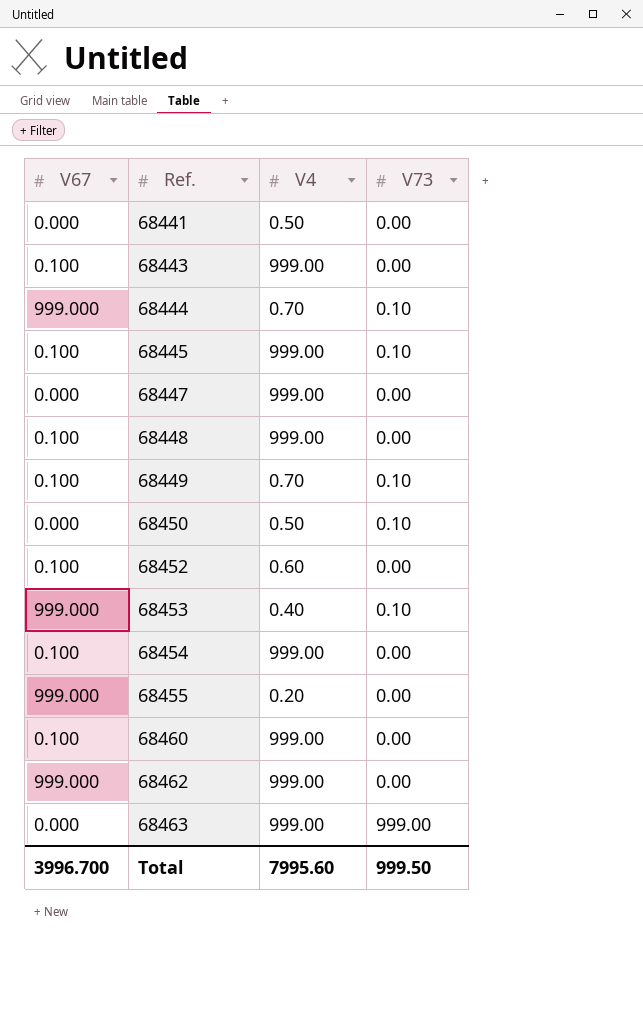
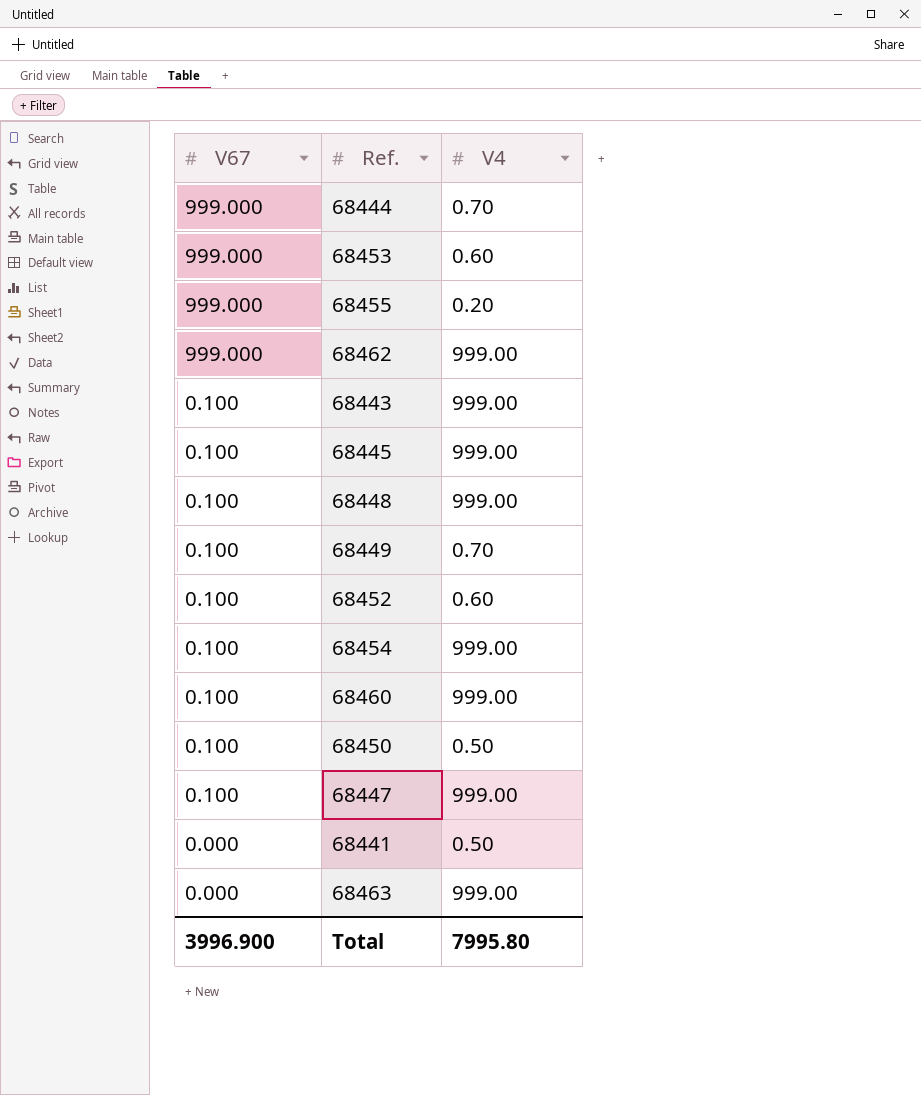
row order: Ref. ascending -> V67 descending
column V73 | position: 4 -> none
68453 | V4: 0.40 -> 0.60
68450 | V67: 0.000 -> 0.100
68447 | V67: 0.000 -> 0.100
Total | V67: 3996.700 -> 3996.900
Total | V4: 7995.60 -> 7995.80

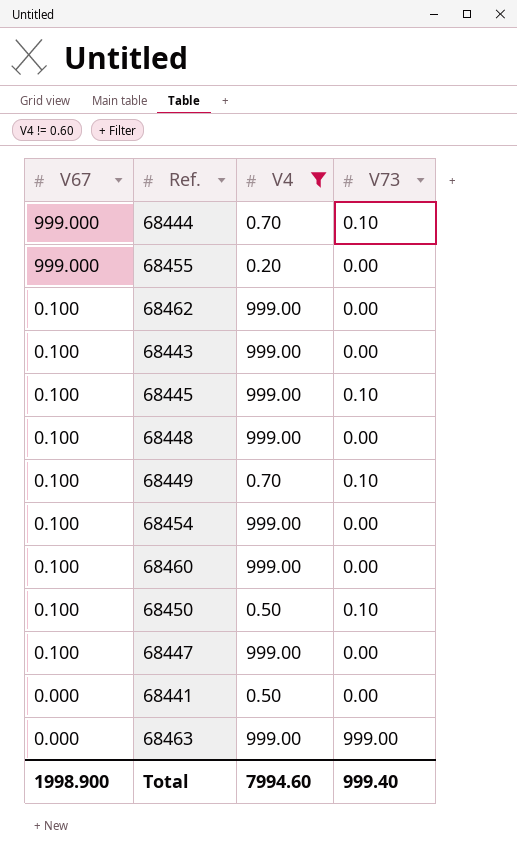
filter: none -> V4 != 0.60
column V73 | position: none -> 4
68462 | V67: 999.000 -> 0.100
Total | V67: 3996.900 -> 1998.900
Total | V4: 7995.80 -> 7994.60

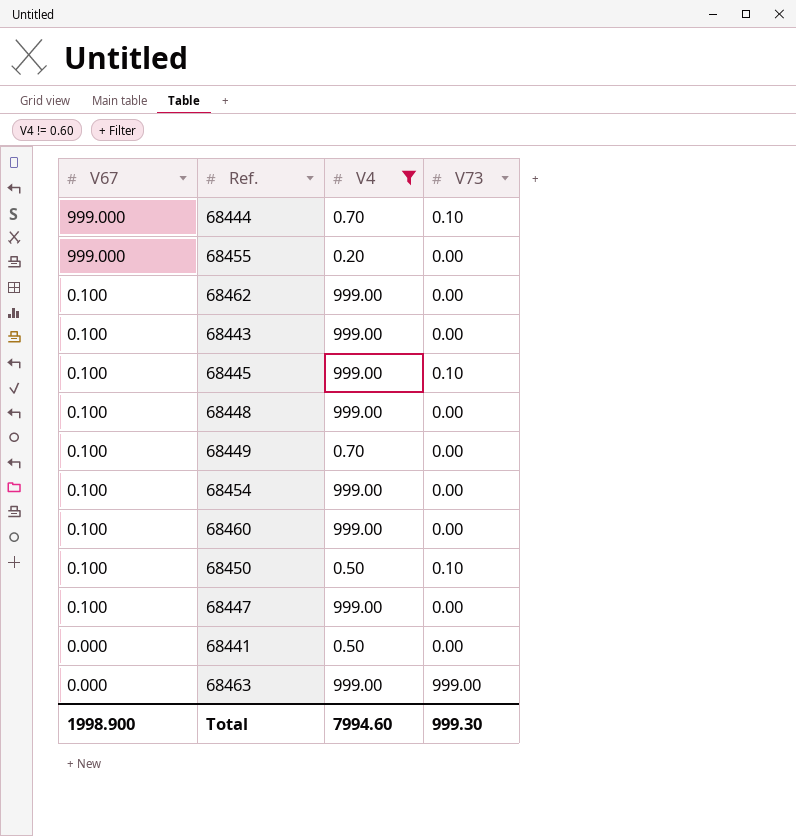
68449 | V73: 0.10 -> 0.00
Total | V73: 999.40 -> 999.30

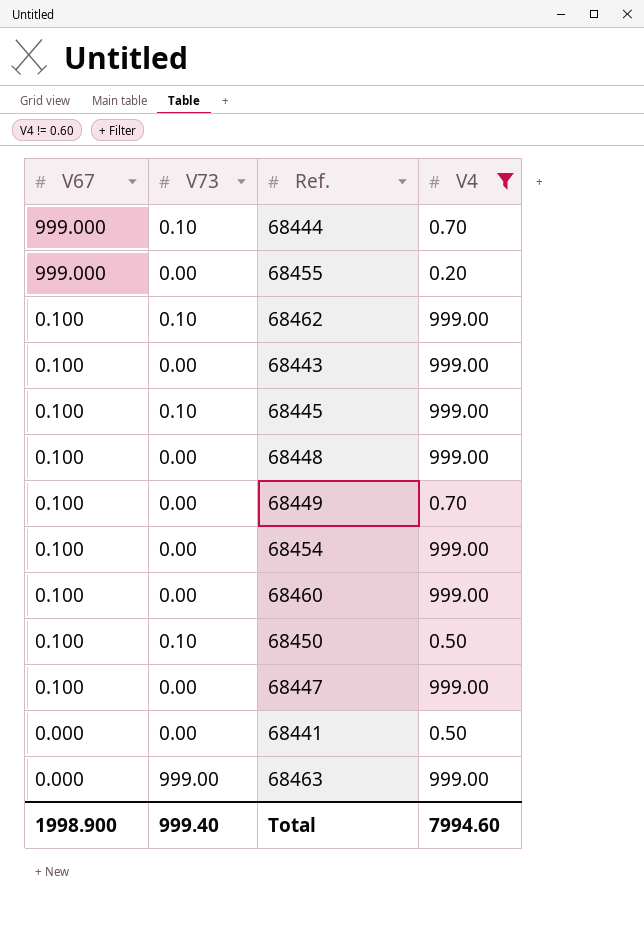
column V73 | position: 4 -> 2
68462 | V73: 0.00 -> 0.10
Total | V73: 999.30 -> 999.40

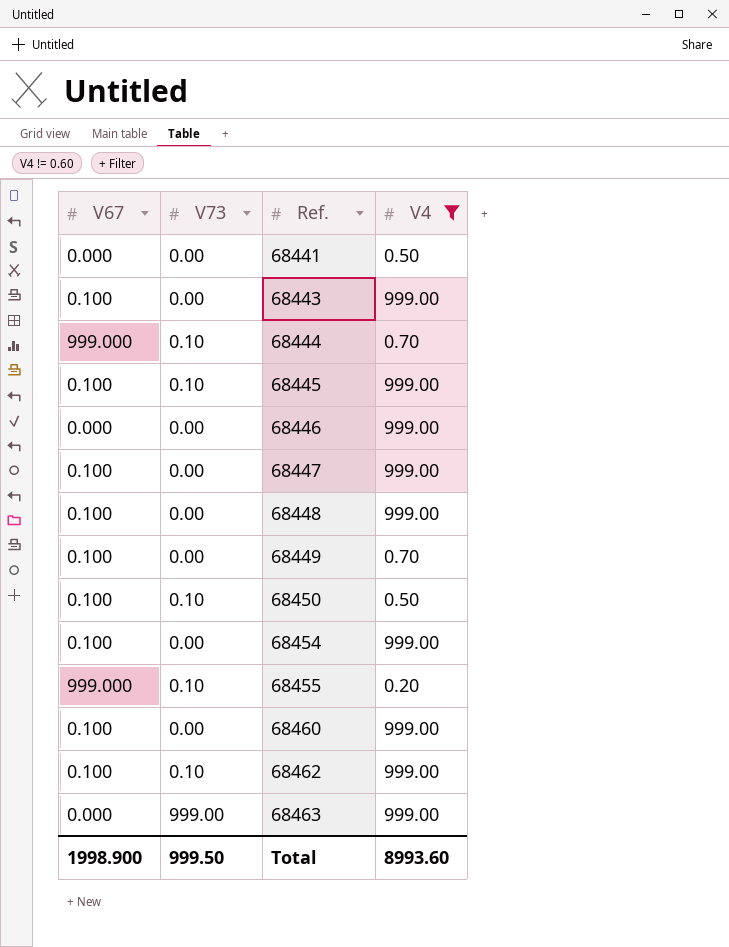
row order: V67 descending -> Ref. ascending
row 68446: none -> 0.000 | 0.00 | 999.00
68455 | V73: 0.00 -> 0.10
Total | V73: 999.40 -> 999.50
Total | V4: 7994.60 -> 8993.60

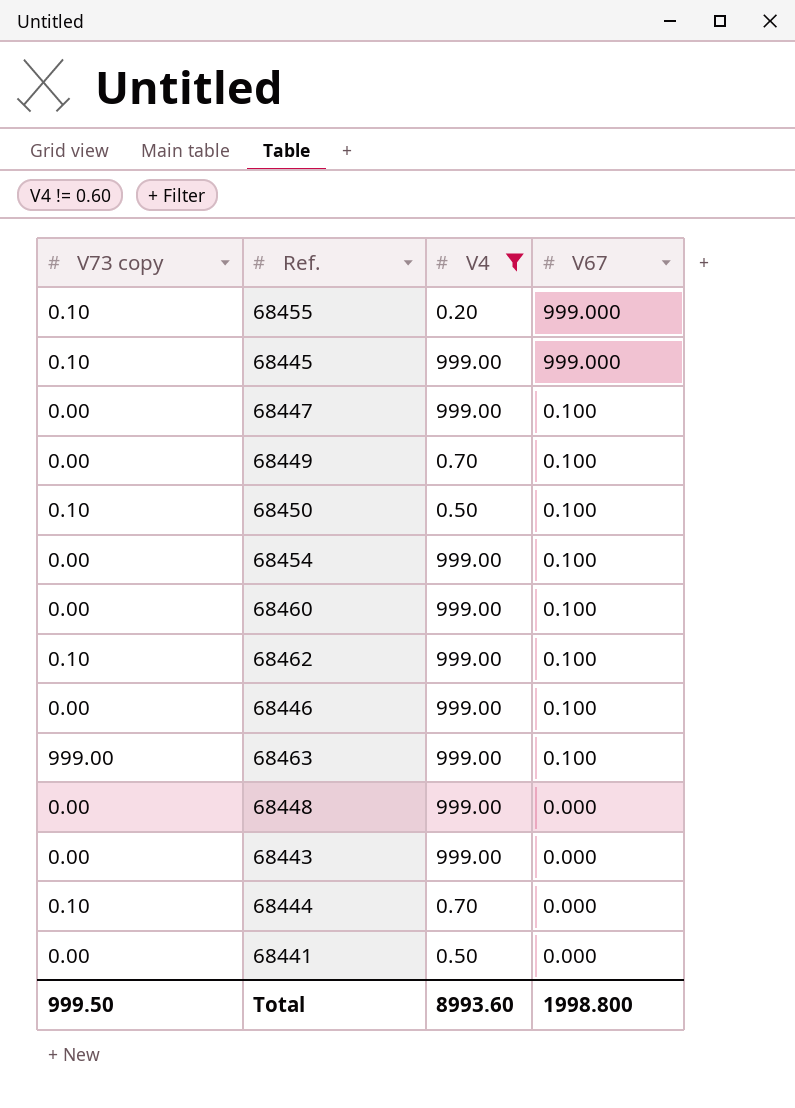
row order: Ref. ascending -> V67 descending
column name: V73 -> V73 copy
column V67 | position: 1 -> 4
68445 | V67: 0.100 -> 999.000
68446 | V67: 0.000 -> 0.100
68463 | V67: 0.000 -> 0.100
68448 | V67: 0.100 -> 0.000
68443 | V67: 0.100 -> 0.000
68444 | V67: 999.000 -> 0.000
Total | V67: 1998.900 -> 1998.800

